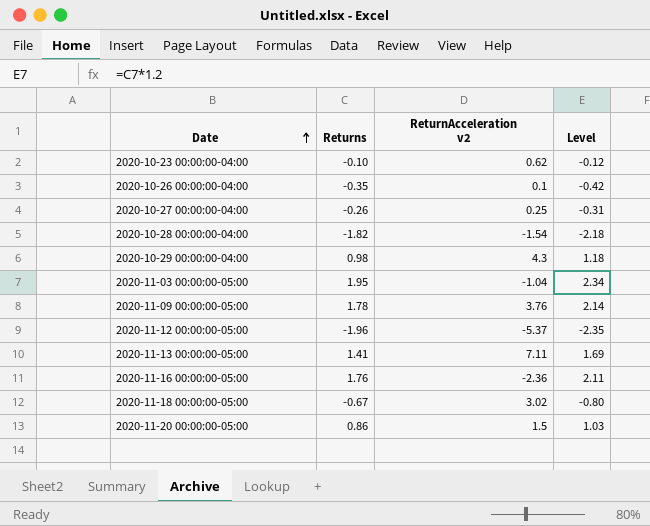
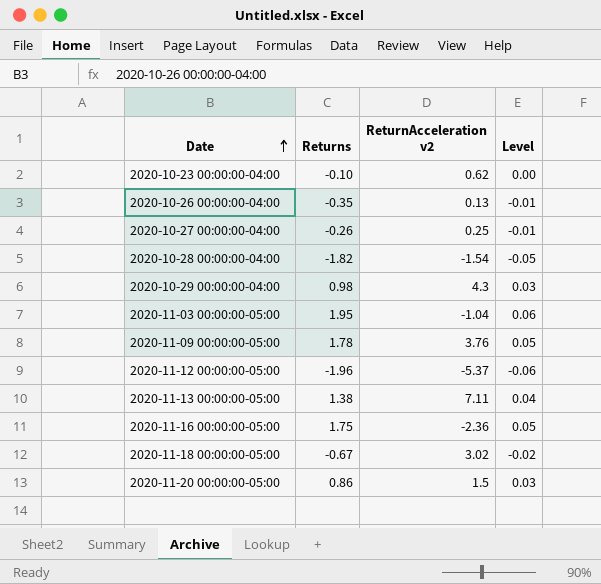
column Level | formula: [Returns] * 1.2 -> [Returns] * 0.03
2020-10-26 00:00:00-04:00 | ReturnAcceleration v2: 0.1 -> 0.13
2020-11-13 00:00:00-05:00 | Returns: 1.41 -> 1.38
2020-11-16 00:00:00-05:00 | Returns: 1.76 -> 1.75

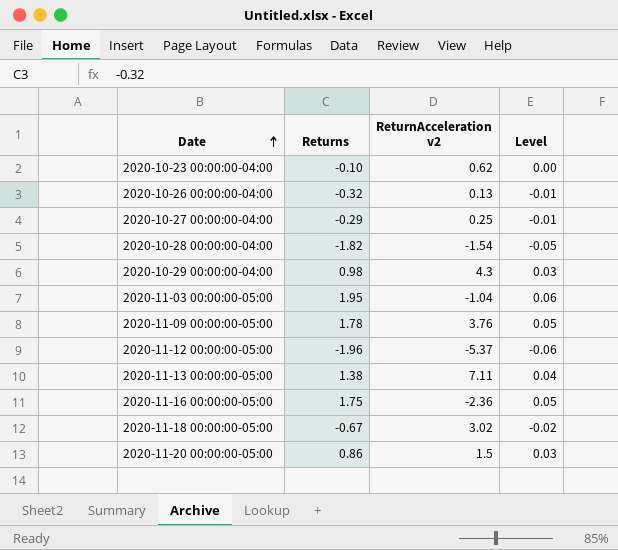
2020-10-26 00:00:00-04:00 | Returns: -0.35 -> -0.32
2020-10-27 00:00:00-04:00 | Returns: -0.26 -> -0.29

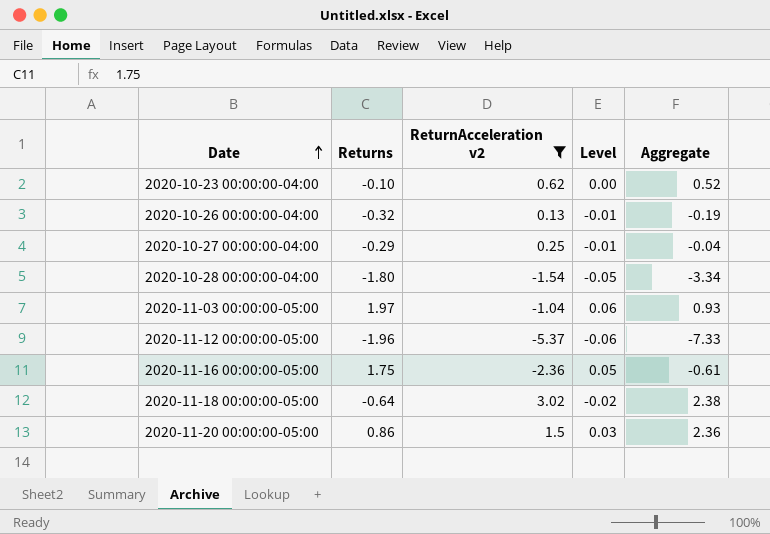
filter: none -> ReturnAcceleration v2 <= 3.02
column Aggregate | formula: none -> [Returns] + [ReturnAcceleration v2]
2020-10-28 00:00:00-04:00 | Returns: -1.82 -> -1.80
2020-11-03 00:00:00-05:00 | Returns: 1.95 -> 1.97
2020-11-18 00:00:00-05:00 | Returns: -0.67 -> -0.64

